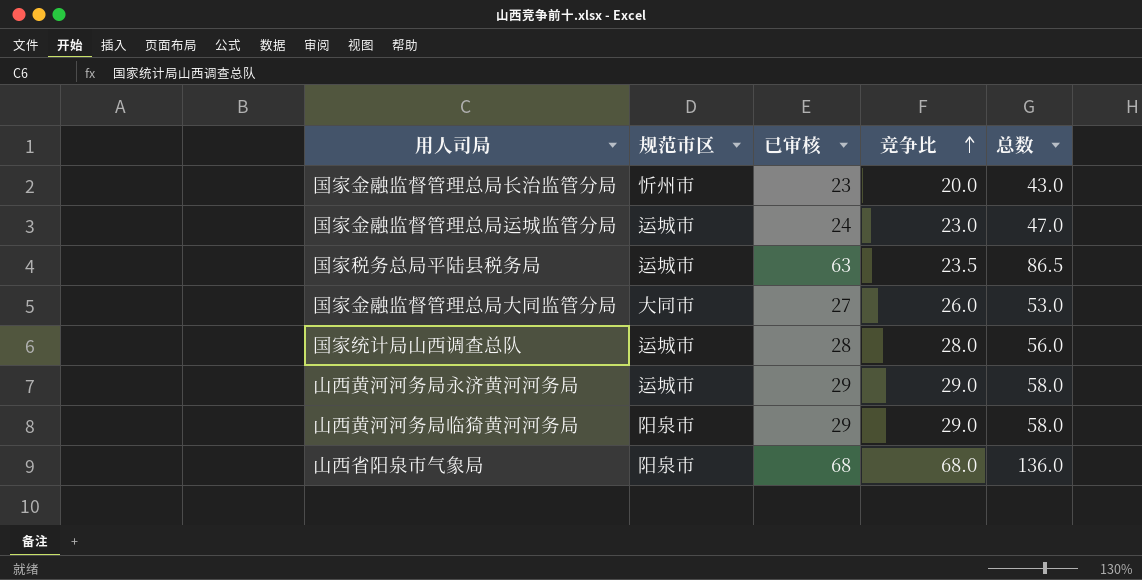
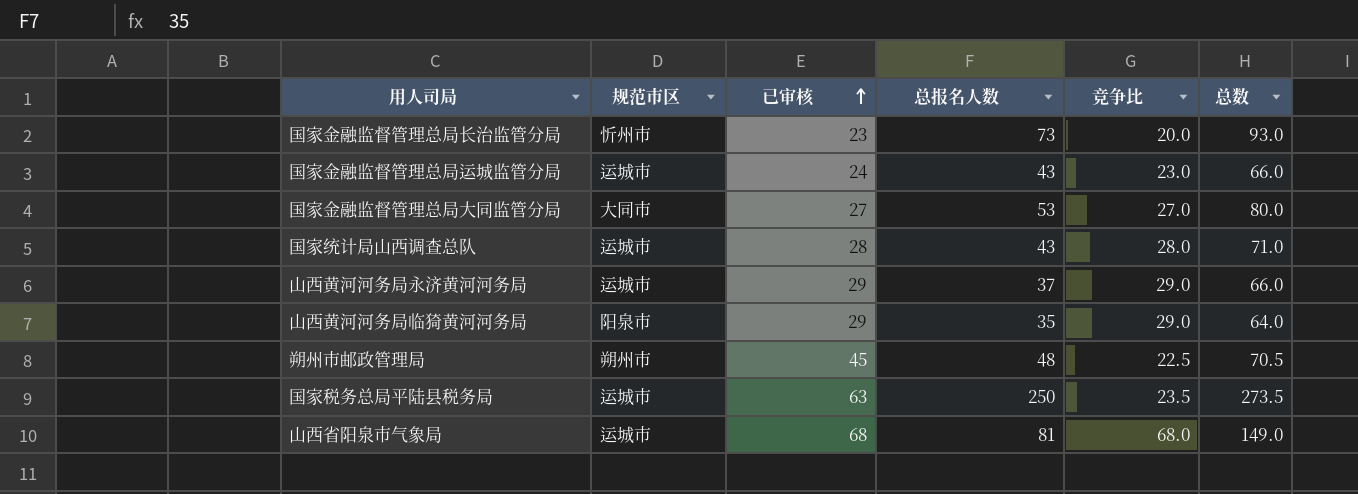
row order: 竞争比 ascending -> 已审核 ascending
column 总报名人数 | position: none -> 4
column 总数 | formula: [已审核] + [竞争比] -> [总报名人数] + [竞争比]
国家金融监督管理总局大同监管分局 | 竞争比: 26.0 -> 27.0
row 朔州市邮政管理局: none -> 朔州市 | 45 | 48 | 22.5 | 70.5
山西省阳泉市气象局 | 规范市区: 阳泉市 -> 运城市

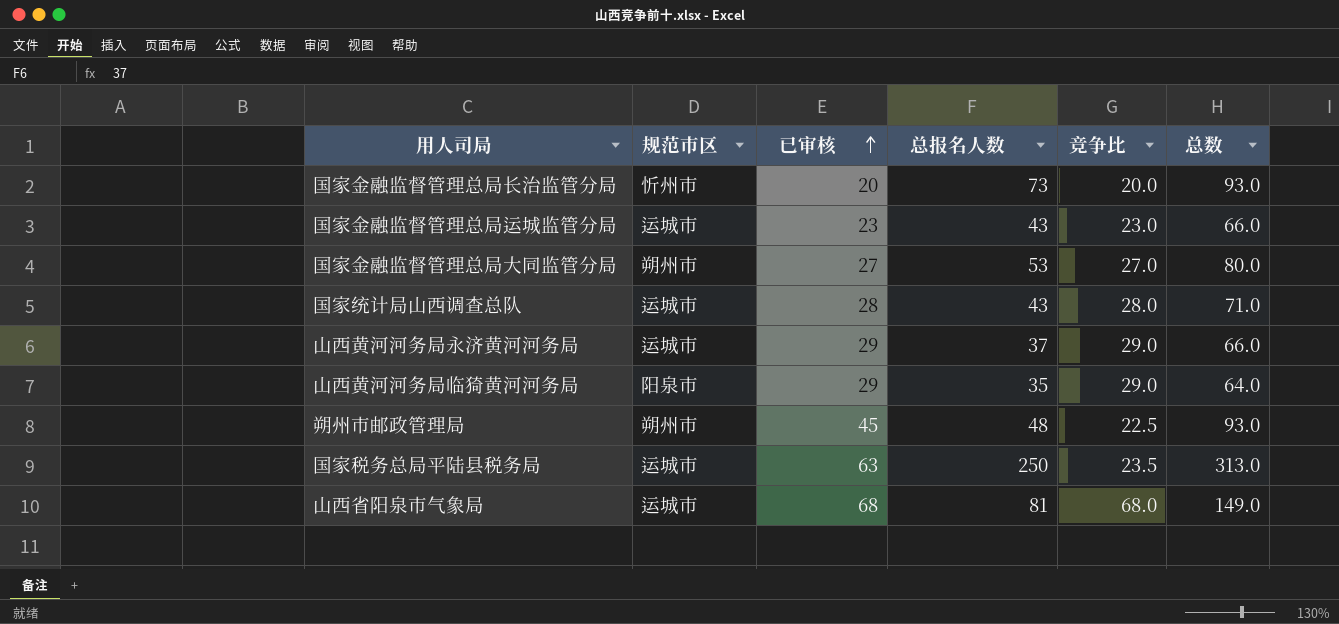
column 总数 | formula: [总报名人数] + [竞争比] -> [已审核] + [总报名人数]
国家金融监督管理总局长治监管分局 | 已审核: 23 -> 20
国家金融监督管理总局运城监管分局 | 已审核: 24 -> 23
国家金融监督管理总局大同监管分局 | 规范市区: 大同市 -> 朔州市

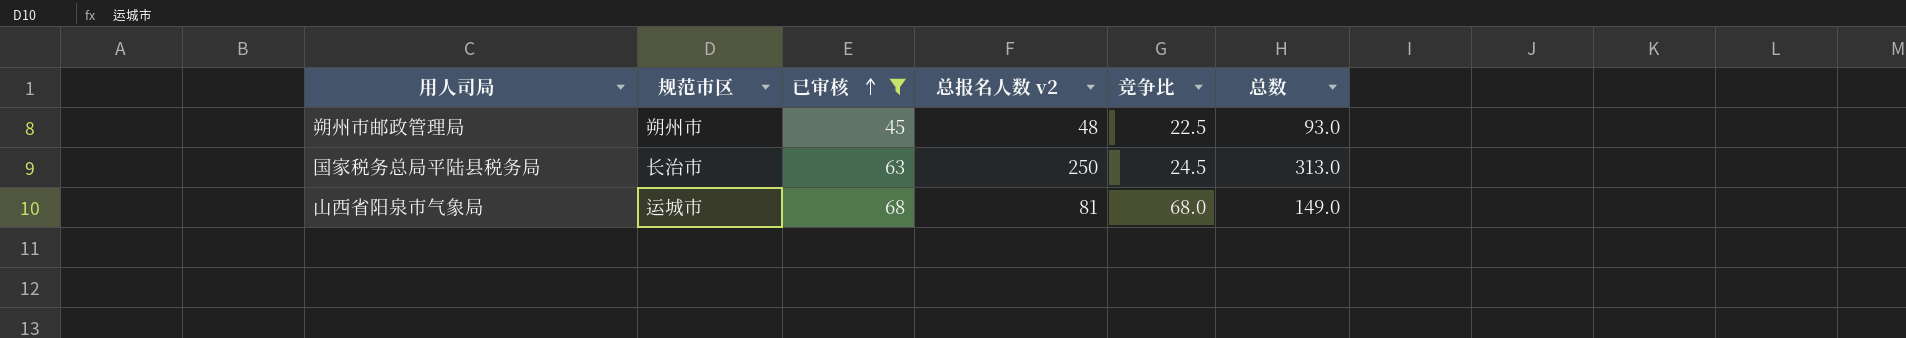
filter: none -> 已审核 >= 45
column name: 总报名人数 -> 总报名人数 v2
国家税务总局平陆县税务局 | 规范市区: 运城市 -> 长治市
国家税务总局平陆县税务局 | 竞争比: 23.5 -> 24.5

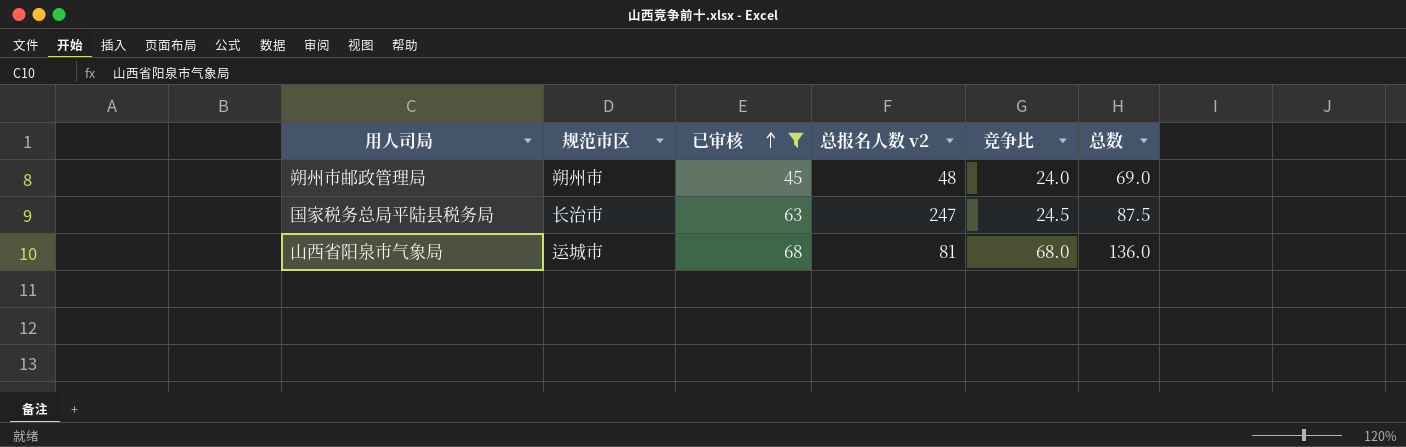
column 总数 | formula: [已审核] + [总报名人数 v2] -> [已审核] + [竞争比]
朔州市邮政管理局 | 竞争比: 22.5 -> 24.0
国家税务总局平陆县税务局 | 总报名人数 v2: 250 -> 247

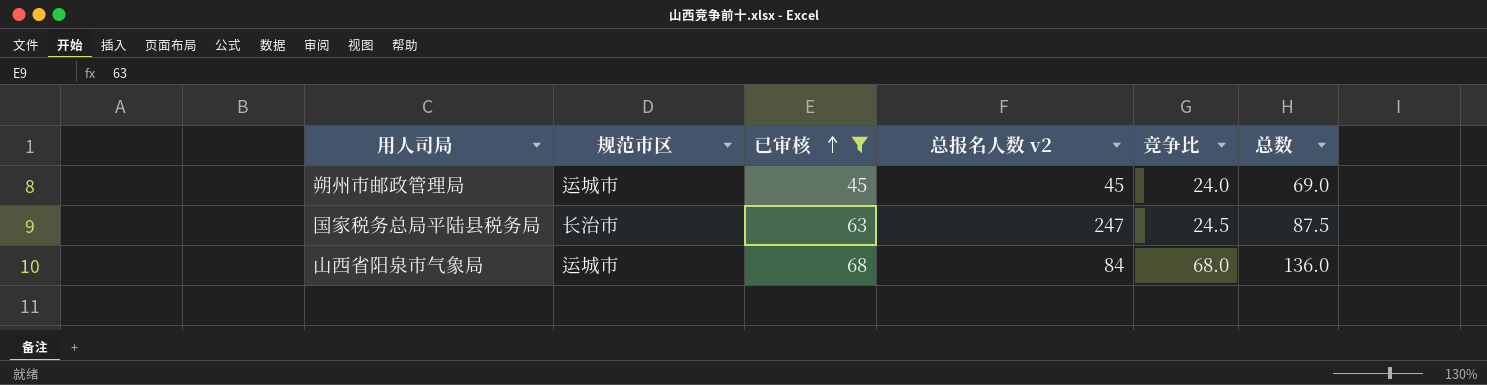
朔州市邮政管理局 | 规范市区: 朔州市 -> 运城市
朔州市邮政管理局 | 总报名人数 v2: 48 -> 45
山西省阳泉市气象局 | 总报名人数 v2: 81 -> 84

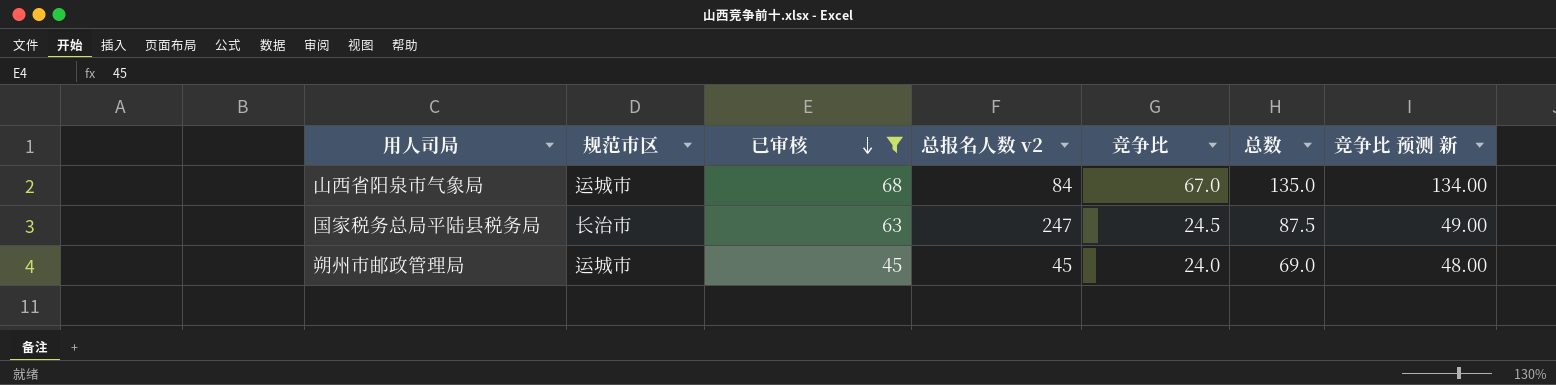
row order: 已审核 ascending -> 已审核 descending
column 竞争比 预测 新 | formula: none -> [竞争比] * 2
山西省阳泉市气象局 | 竞争比: 68.0 -> 67.0
山西省阳泉市气象局 | 总数: 136.0 -> 135.0

